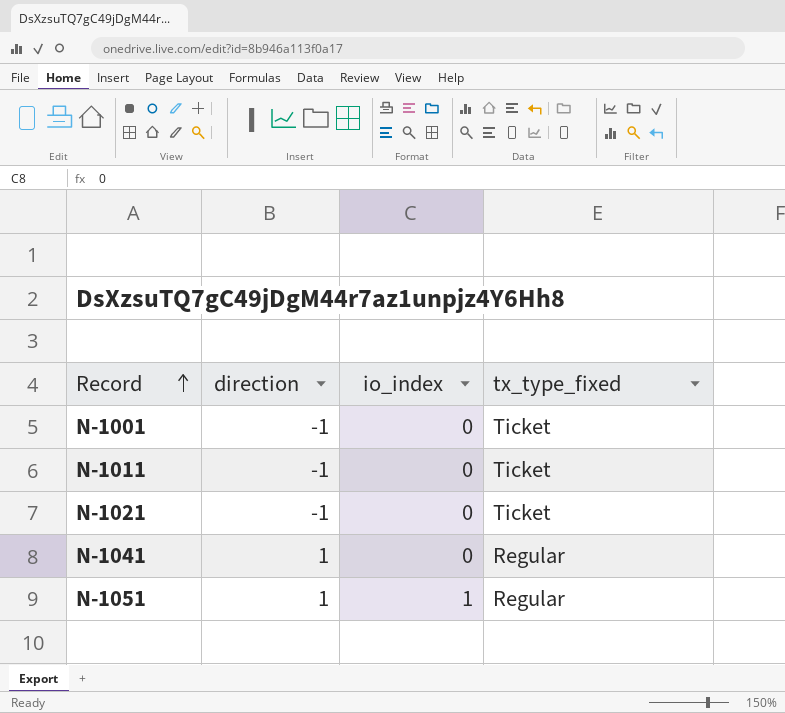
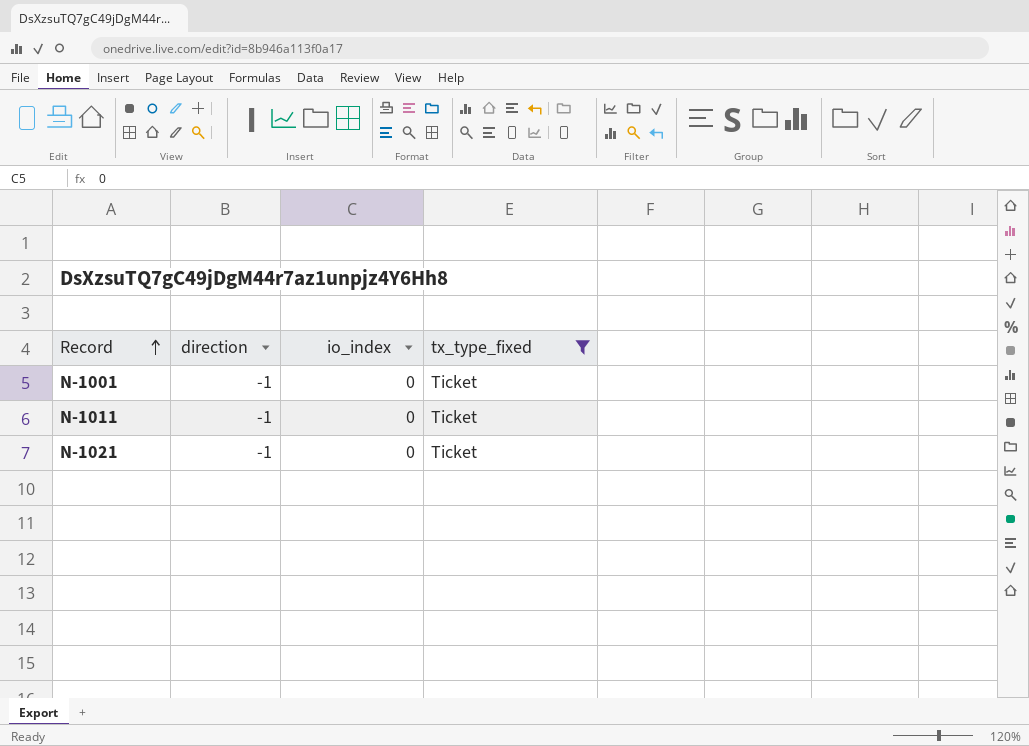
filter: none -> tx_type_fixed = Ticket

